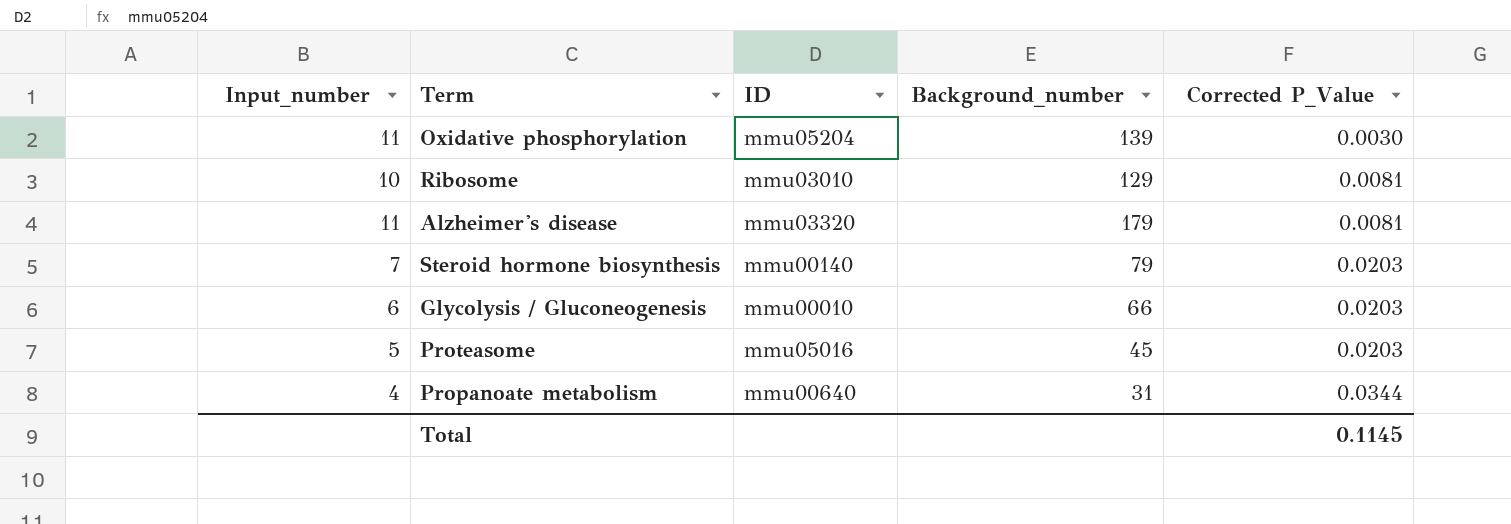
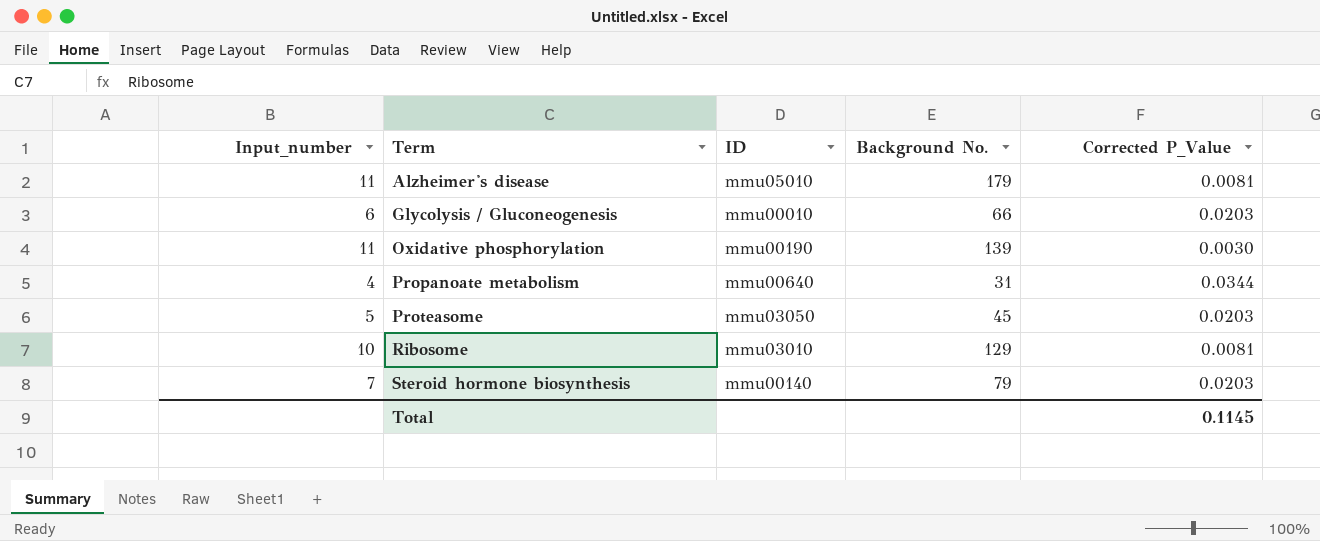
row order: Corrected P_Value ascending -> Term ascending
column name: Background_number -> Background No.
Alzheimer's disease | ID: mmu03320 -> mmu05010
Oxidative phosphorylation | ID: mmu05204 -> mmu00190
Proteasome | ID: mmu05016 -> mmu03050

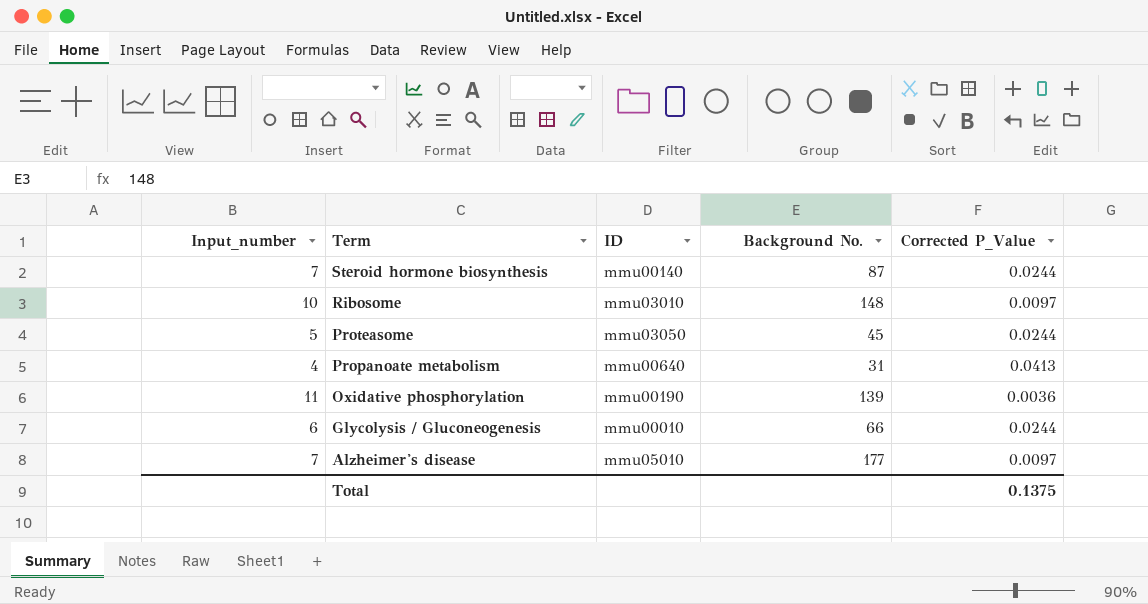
row order: Term ascending -> Term descending
Steroid hormone biosynthesis | Background No.: 79 -> 87
Steroid hormone biosynthesis | Corrected P_Value: 0.0203 -> 0.0244
Ribosome | Background No.: 129 -> 148
Ribosome | Corrected P_Value: 0.0081 -> 0.0097
Proteasome | Corrected P_Value: 0.0203 -> 0.0244
Propanoate metabolism | Corrected P_Value: 0.0344 -> 0.0413
Oxidative phosphorylation | Corrected P_Value: 0.0030 -> 0.0036
Glycolysis / Gluconeogenesis | Corrected P_Value: 0.0203 -> 0.0244
Alzheimer's disease | Input_number: 11 -> 7
Alzheimer's disease | Background No.: 179 -> 177
Alzheimer's disease | Corrected P_Value: 0.0081 -> 0.0097
Total | Corrected P_Value: 0.1145 -> 0.1375

